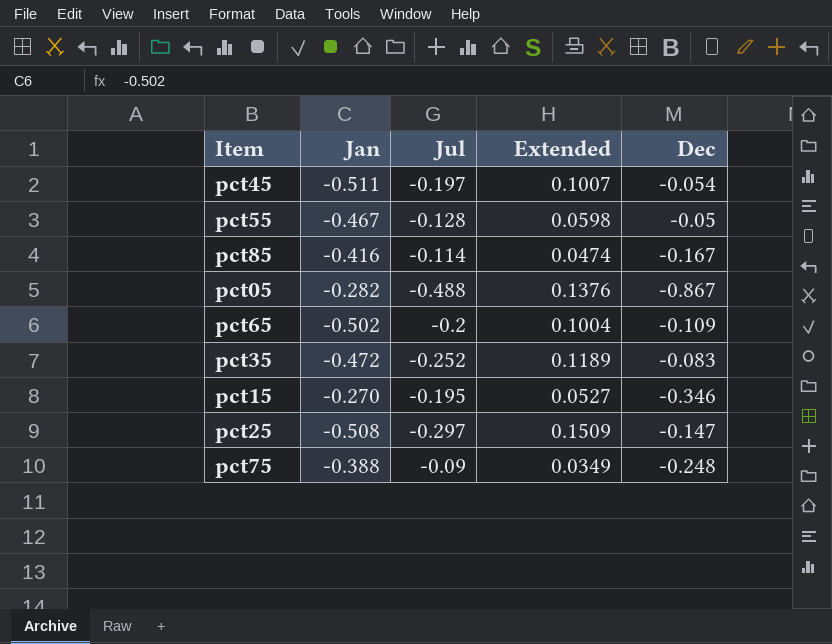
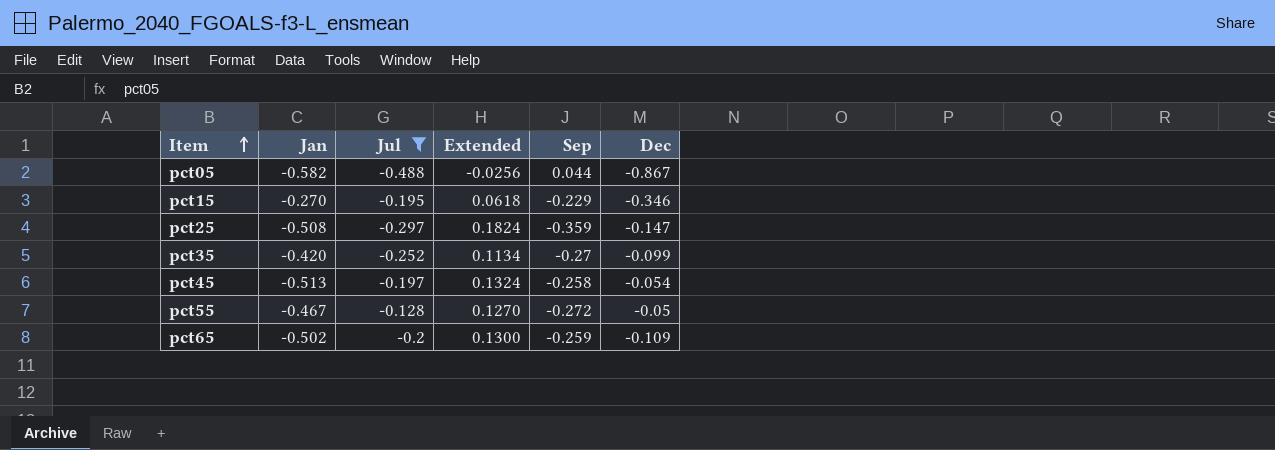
filter: none -> Jul <= -0.128
row order: none -> Item ascending
column Extended | formula: [Jan] * [Jul] -> [Jan] * [Sep]
column Sep | position: none -> 5
pct05 | Jan: -0.282 -> -0.582
pct35 | Jan: -0.472 -> -0.420
pct35 | Dec: -0.083 -> -0.099
pct45 | Jan: -0.511 -> -0.513

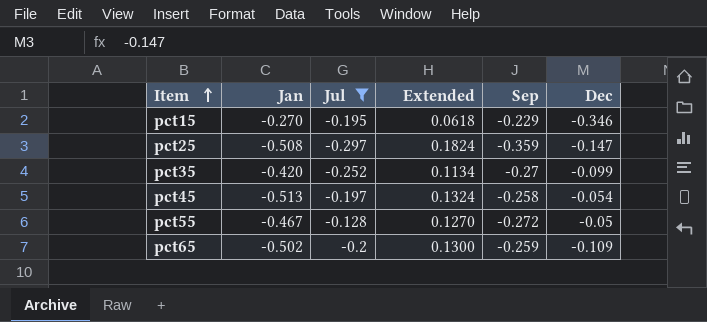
row pct05: -0.582 | -0.488 | -0.0256 | 0.044 | -0.867 -> none

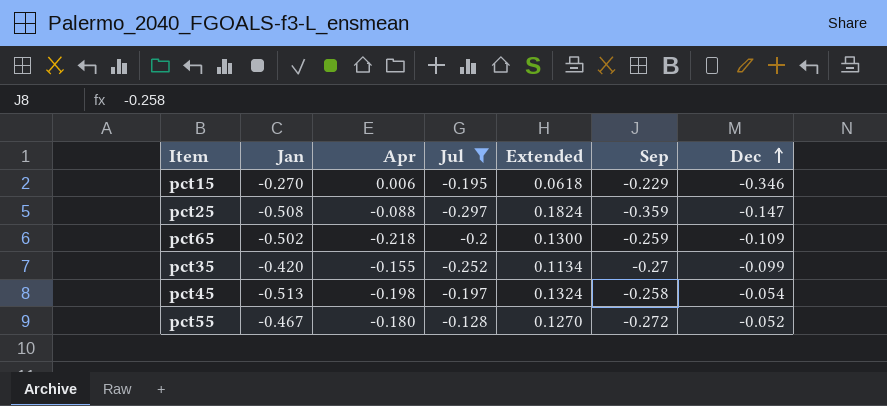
row order: Item ascending -> Dec ascending
column Apr | position: none -> 3
pct55 | Dec: -0.05 -> -0.052

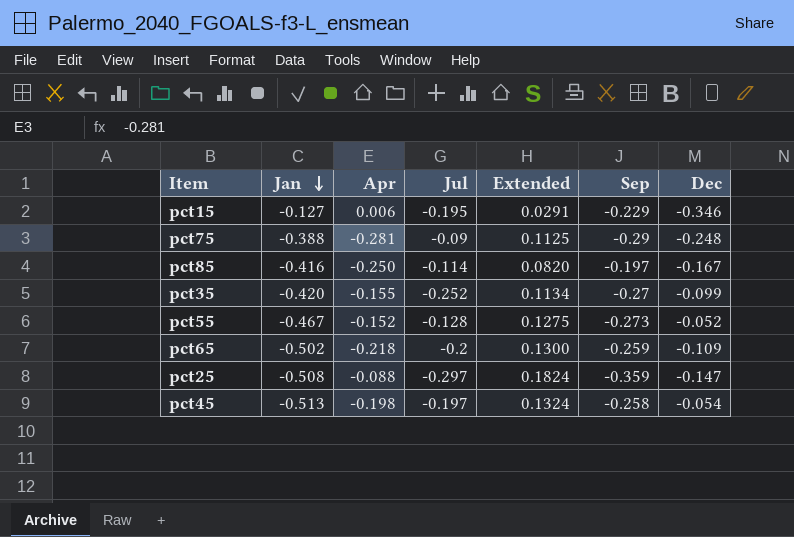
filter: Jul <= -0.128 -> none
row order: Dec ascending -> Jan descending
pct15 | Jan: -0.270 -> -0.127
pct15 | Extended: 0.0618 -> 0.0291
pct55 | Apr: -0.180 -> -0.152
pct55 | Extended: 0.1270 -> 0.1275
pct55 | Sep: -0.272 -> -0.273

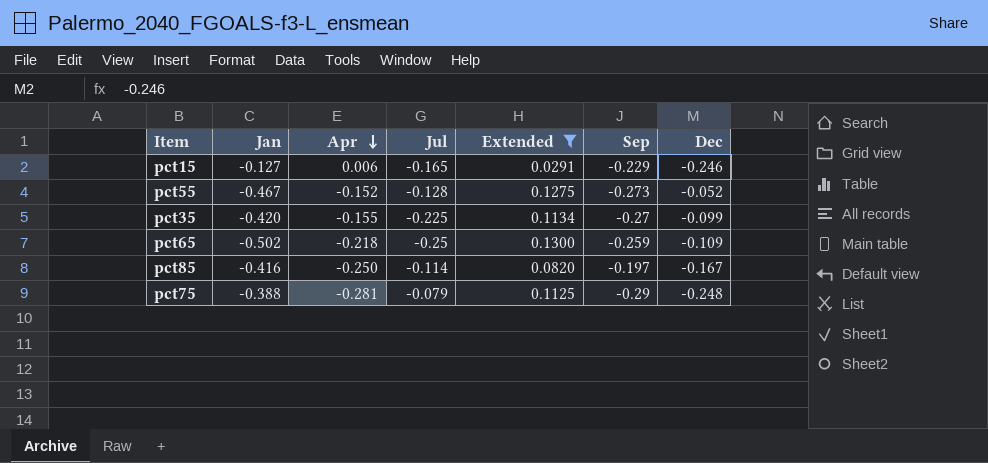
filter: none -> Extended <= 0.1300
row order: Jan descending -> Apr descending
pct15 | Jul: -0.195 -> -0.165
pct15 | Dec: -0.346 -> -0.246
pct35 | Jul: -0.252 -> -0.225
pct65 | Jul: -0.2 -> -0.25
pct75 | Jul: -0.09 -> -0.079

